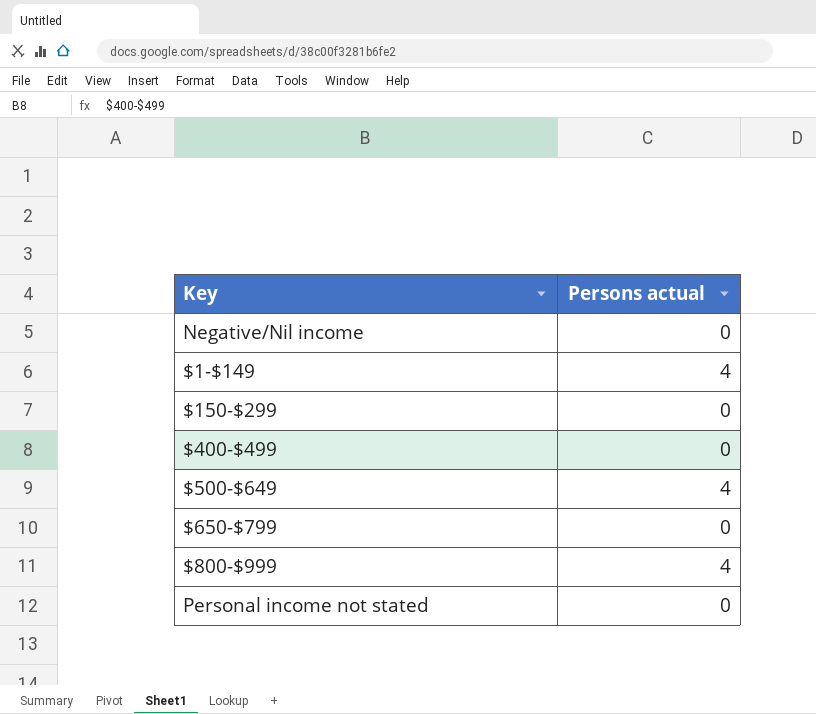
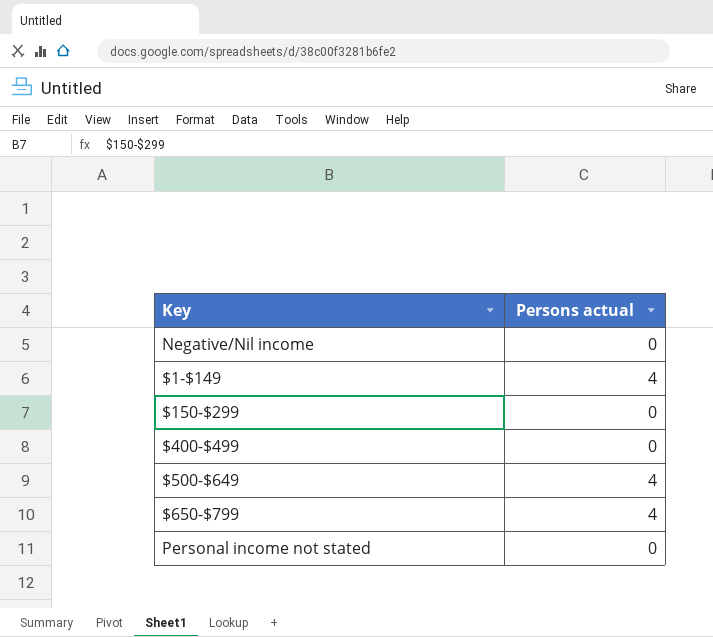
row $800-$999: 4 -> none
$650-$799 | Persons actual: 0 -> 4

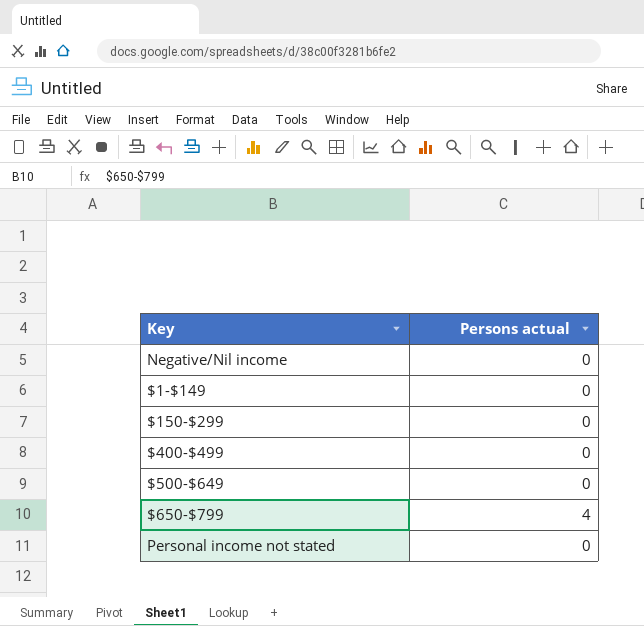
$1-$149 | Persons actual: 4 -> 0
$500-$649 | Persons actual: 4 -> 0

